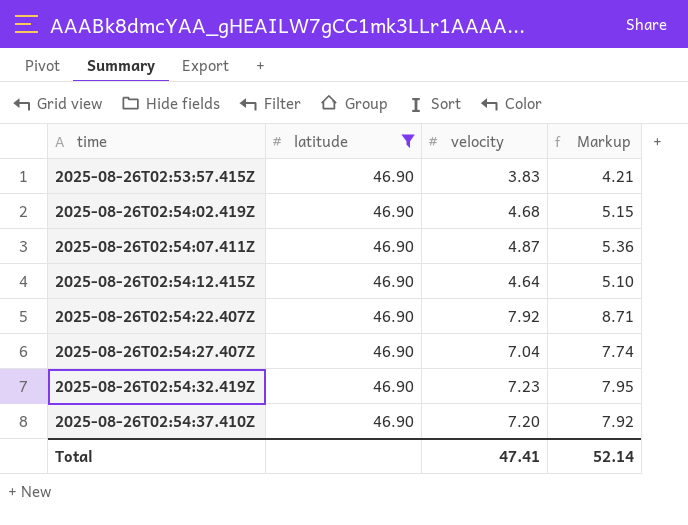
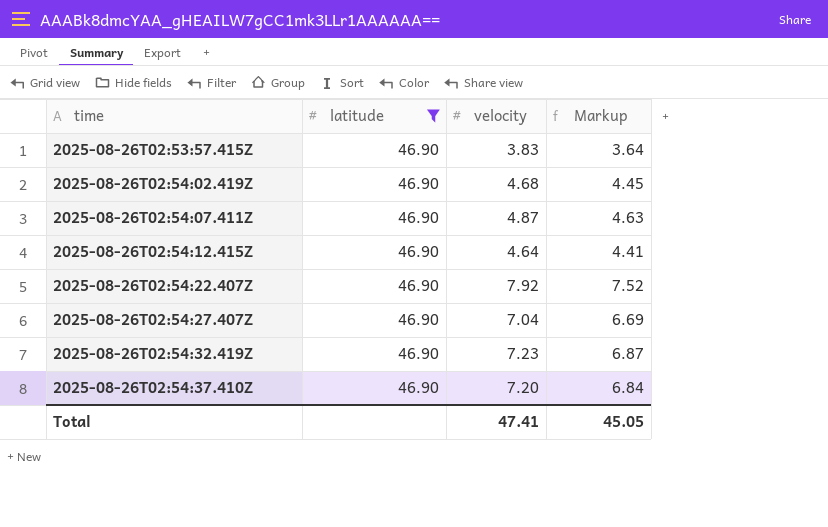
column Markup | formula: [velocity] * 1.1 -> [velocity] * 0.95
Total | Markup: 52.14 -> 45.05

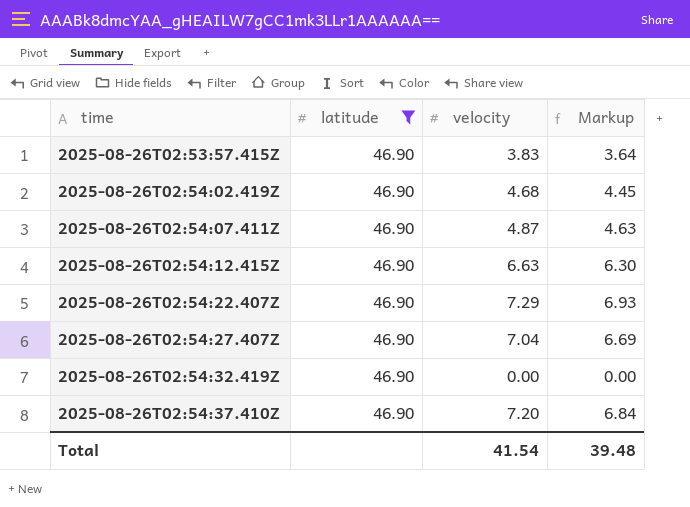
2025-08-26T02:54:12.415Z | velocity: 4.64 -> 6.63
2025-08-26T02:54:12.415Z | Markup: 4.41 -> 6.30
2025-08-26T02:54:22.407Z | velocity: 7.92 -> 7.29
2025-08-26T02:54:22.407Z | Markup: 7.52 -> 6.93
2025-08-26T02:54:32.419Z | velocity: 7.23 -> 0.00
2025-08-26T02:54:32.419Z | Markup: 6.87 -> 0.00
Total | velocity: 47.41 -> 41.54
Total | Markup: 45.05 -> 39.48

